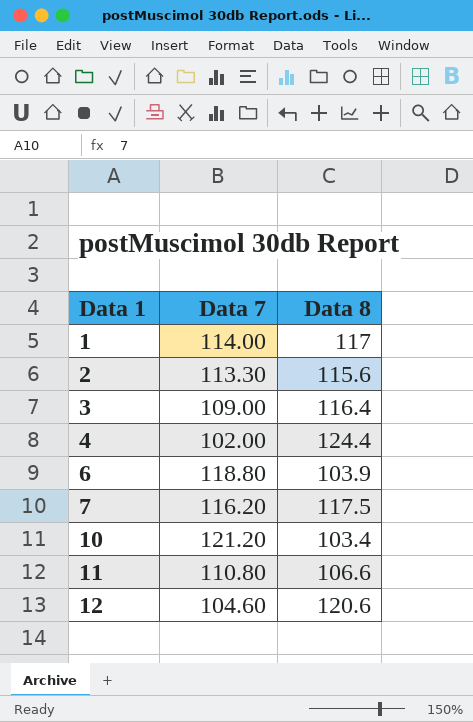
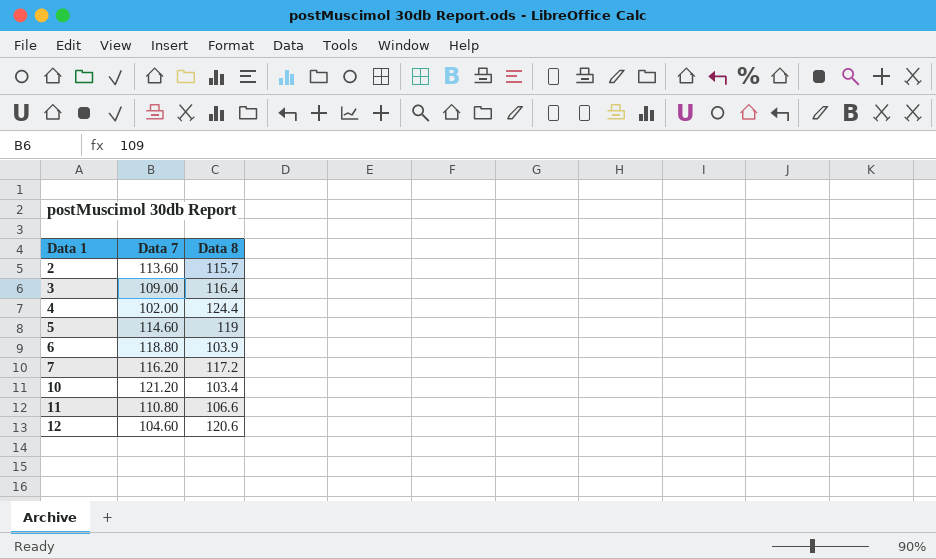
row 1: 114.00 | 117 -> none
2 | Data 7: 113.30 -> 113.60
2 | Data 8: 115.6 -> 115.7
row 5: none -> 114.60 | 119
7 | Data 8: 117.5 -> 117.2

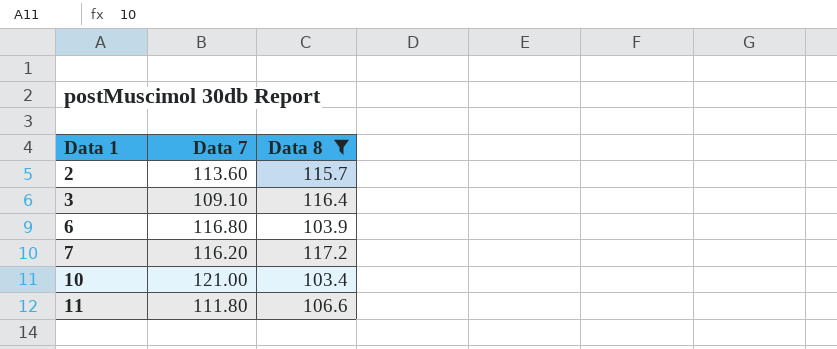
filter: none -> Data 8 <= 117.2
3 | Data 7: 109.00 -> 109.10
6 | Data 7: 118.80 -> 116.80
10 | Data 7: 121.20 -> 121.00
11 | Data 7: 110.80 -> 111.80

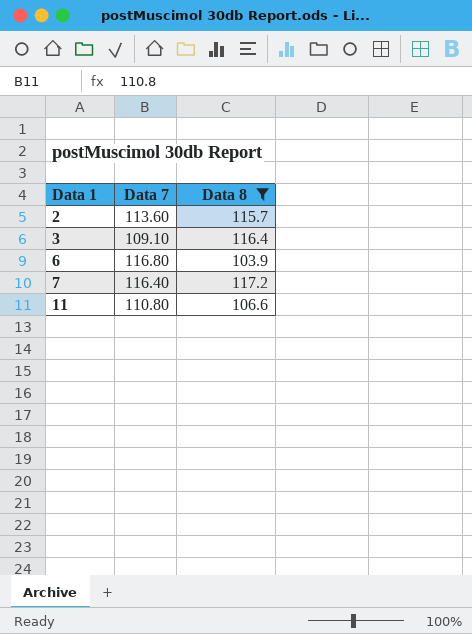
row 10: 121.00 | 103.4 -> none
7 | Data 7: 116.20 -> 116.40
11 | Data 7: 111.80 -> 110.80

